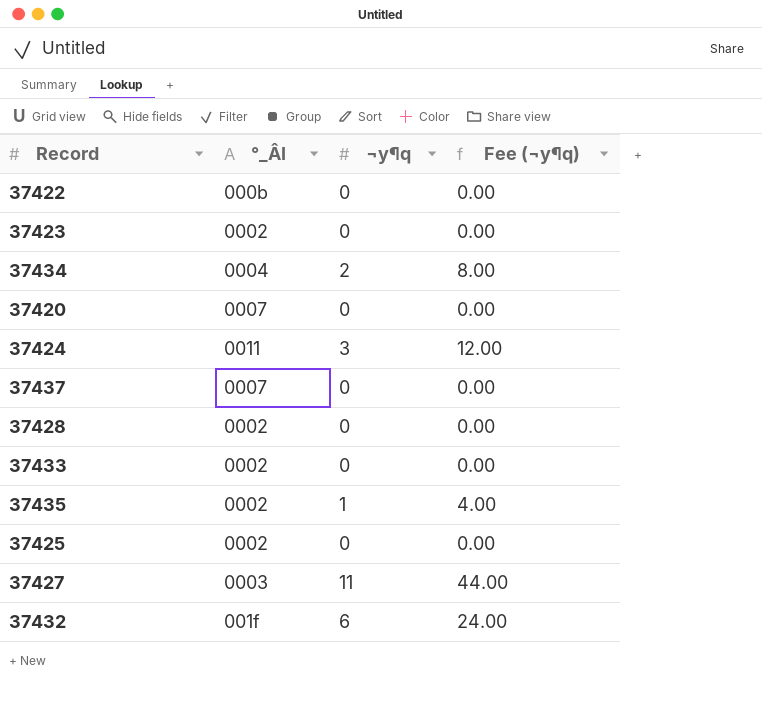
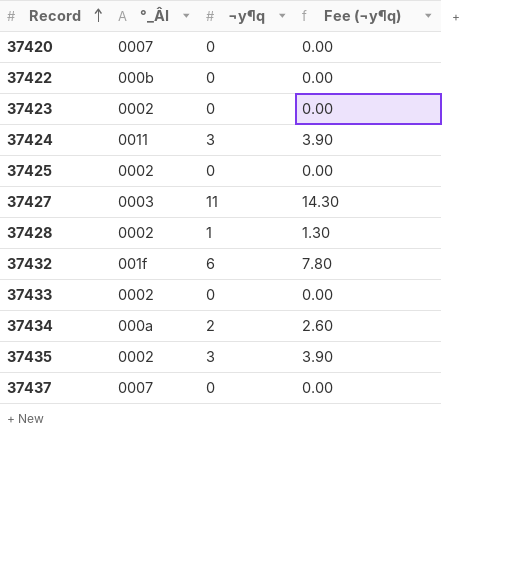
row order: none -> Record ascending
column Fee (¬y¶q) | formula: [¬y¶q] * 4 -> [¬y¶q] * 1.3
37428 | ¬y¶q: 0 -> 1
37434 | °_ÂI: 0004 -> 000a
37435 | ¬y¶q: 1 -> 3

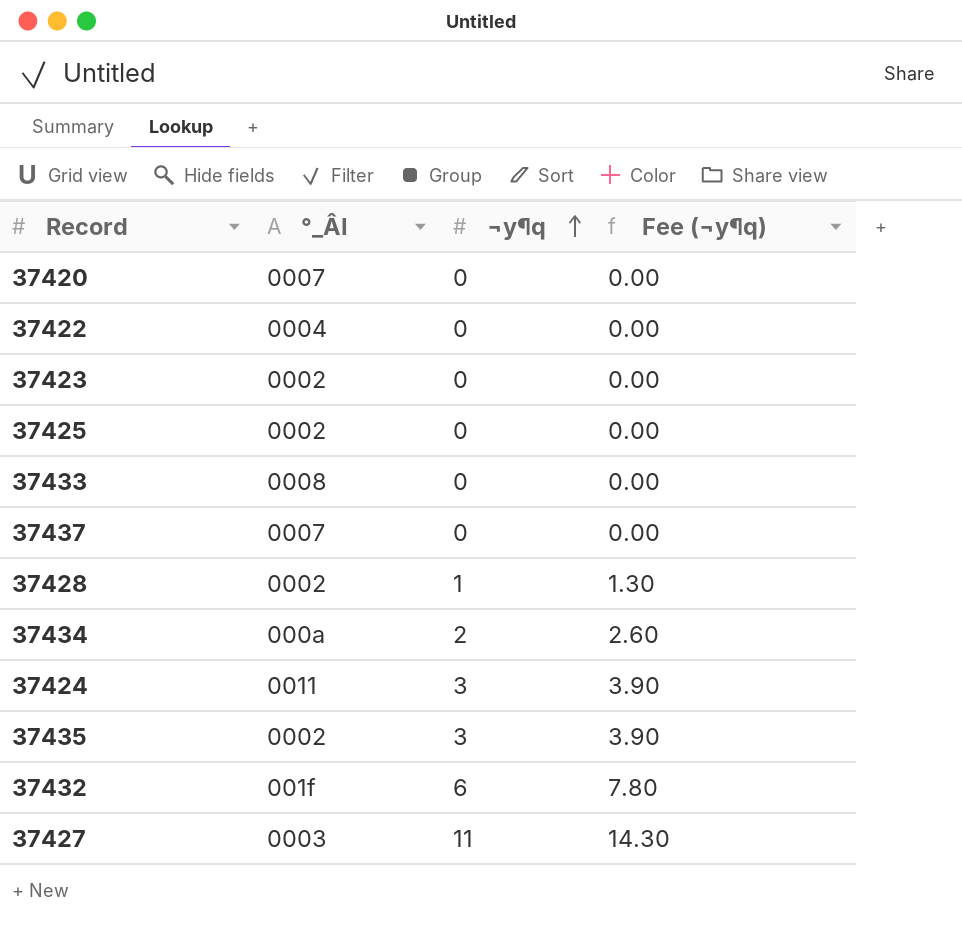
row order: Record ascending -> ¬y¶q ascending
37422 | °_ÂI: 000b -> 0004
37433 | °_ÂI: 0002 -> 0008

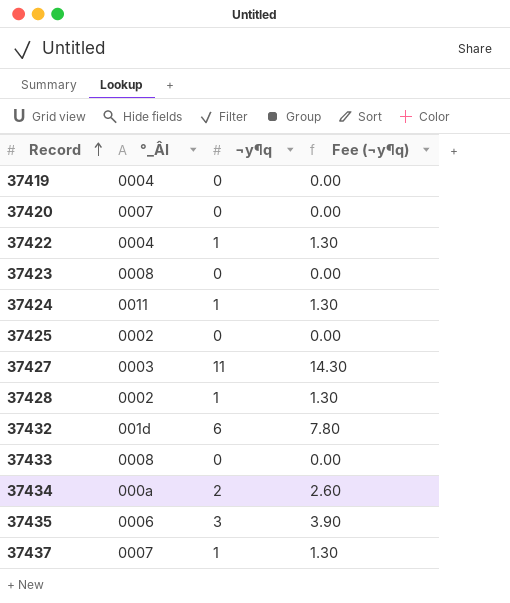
row order: ¬y¶q ascending -> Record ascending
row 37419: none -> 0004 | 0 | 0.00
37422 | ¬y¶q: 0 -> 1
37422 | Fee (¬y¶q): 0.00 -> 1.30
37423 | °_ÂI: 0002 -> 0008
37424 | ¬y¶q: 3 -> 1
37424 | Fee (¬y¶q): 3.90 -> 1.30
37432 | °_ÂI: 001f -> 001d
37435 | °_ÂI: 0002 -> 0006
37437 | ¬y¶q: 0 -> 1
37437 | Fee (¬y¶q): 0.00 -> 1.30

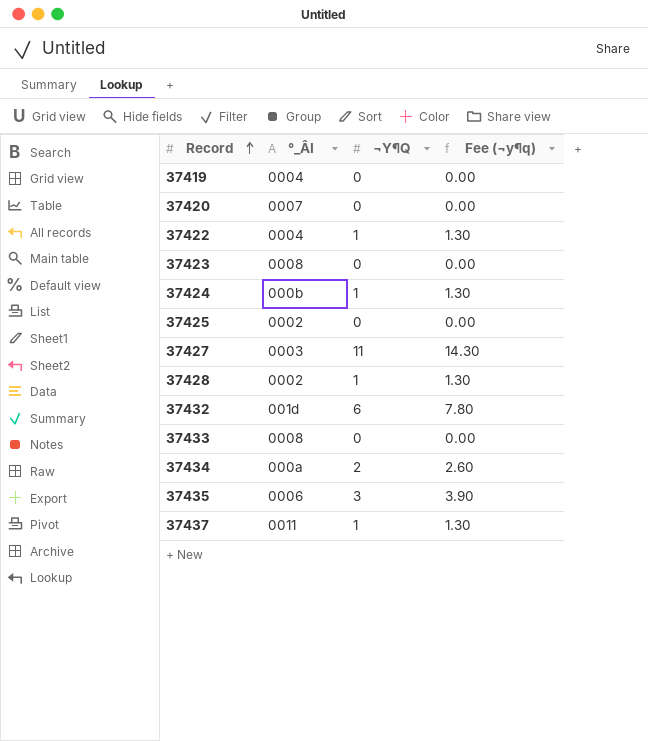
column name: ¬y¶q -> ¬Y¶Q
37424 | °_ÂI: 0011 -> 000b
37437 | °_ÂI: 0007 -> 0011

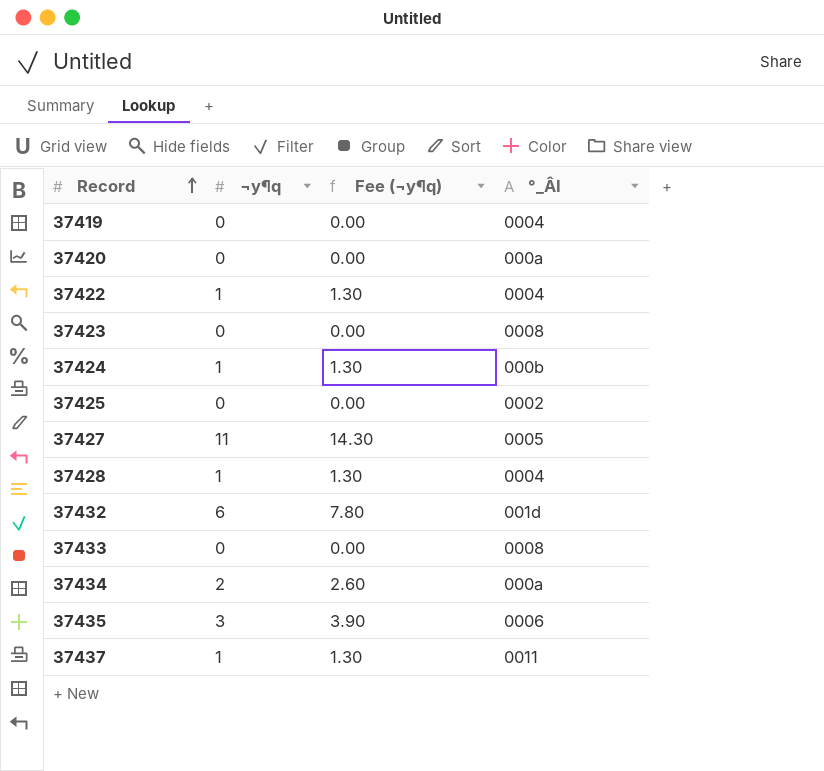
column name: ¬Y¶Q -> ¬y¶q
column °_ÂI | position: 2 -> 4
37420 | °_ÂI: 0007 -> 000a
37427 | °_ÂI: 0003 -> 0005
37428 | °_ÂI: 0002 -> 0004

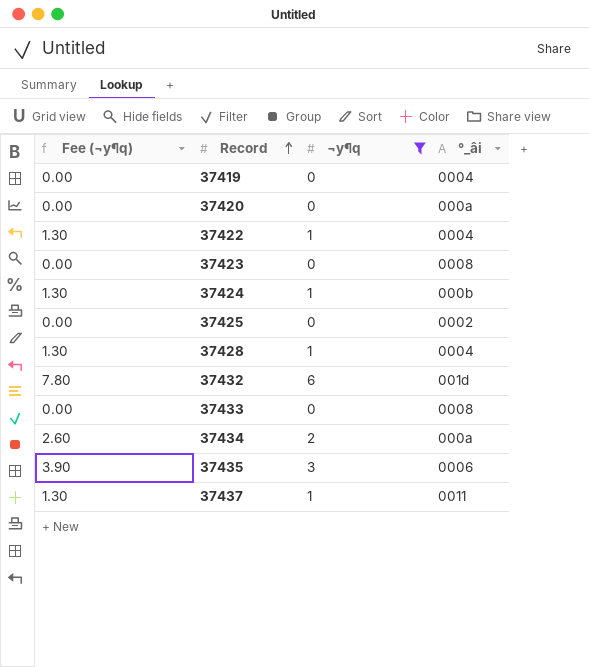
filter: none -> ¬y¶q != 11
column Fee (¬y¶q) | position: 3 -> 1
column name: °_ÂI -> °_âi

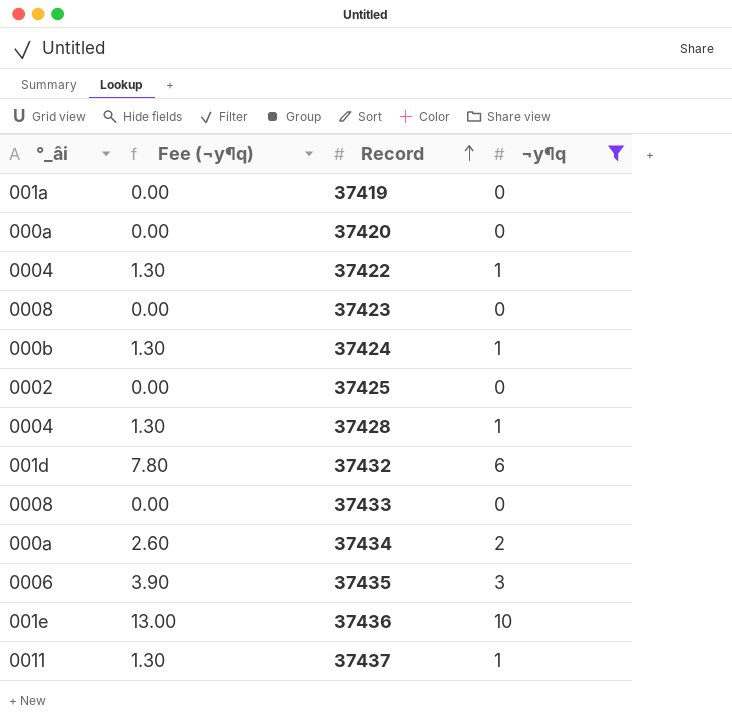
column °_âi | position: 4 -> 1
37419 | °_âi: 0004 -> 001a
row 37436: none -> 001e | 13.00 | 10

